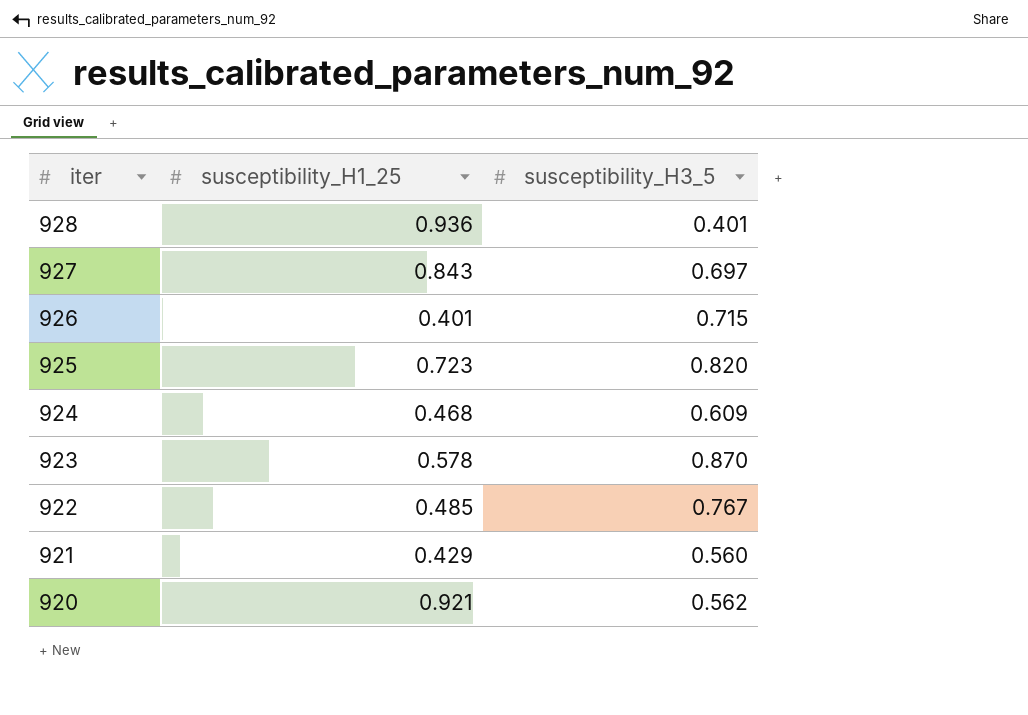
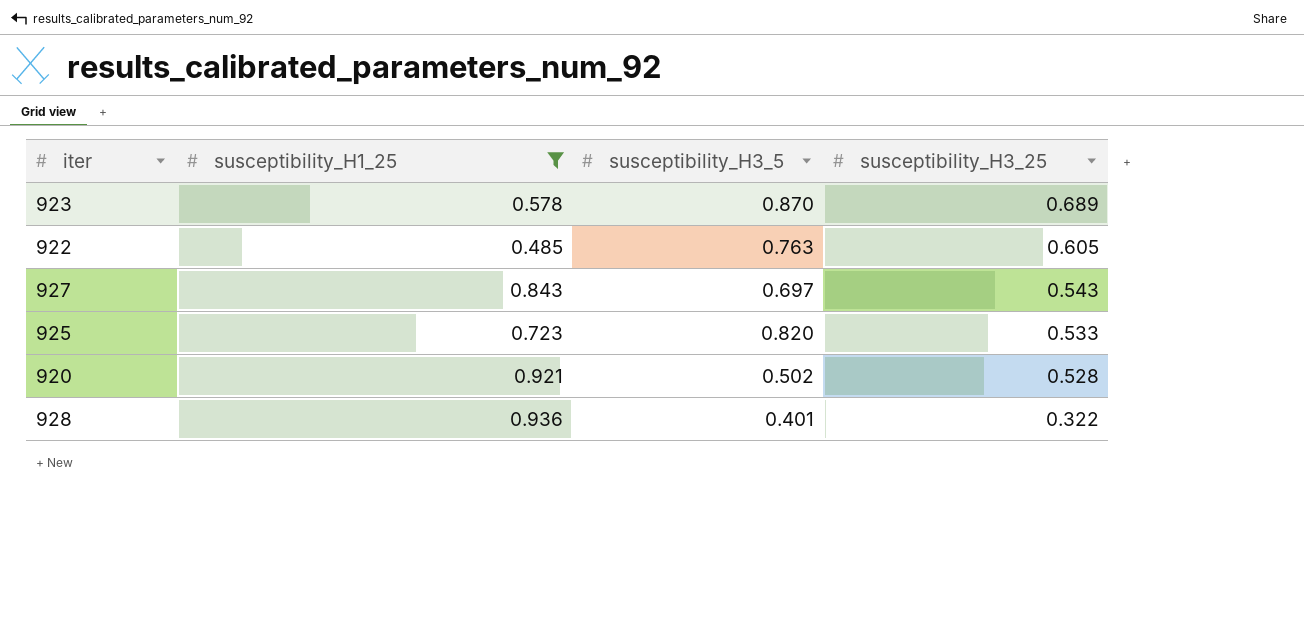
filter: none -> susceptibility_H1_25 >= 0.485
row order: iter descending -> susceptibility_H3_25 descending
column susceptibility_H3_25 | position: none -> 4
922 | susceptibility_H3_5: 0.767 -> 0.763
920 | susceptibility_H3_5: 0.562 -> 0.502

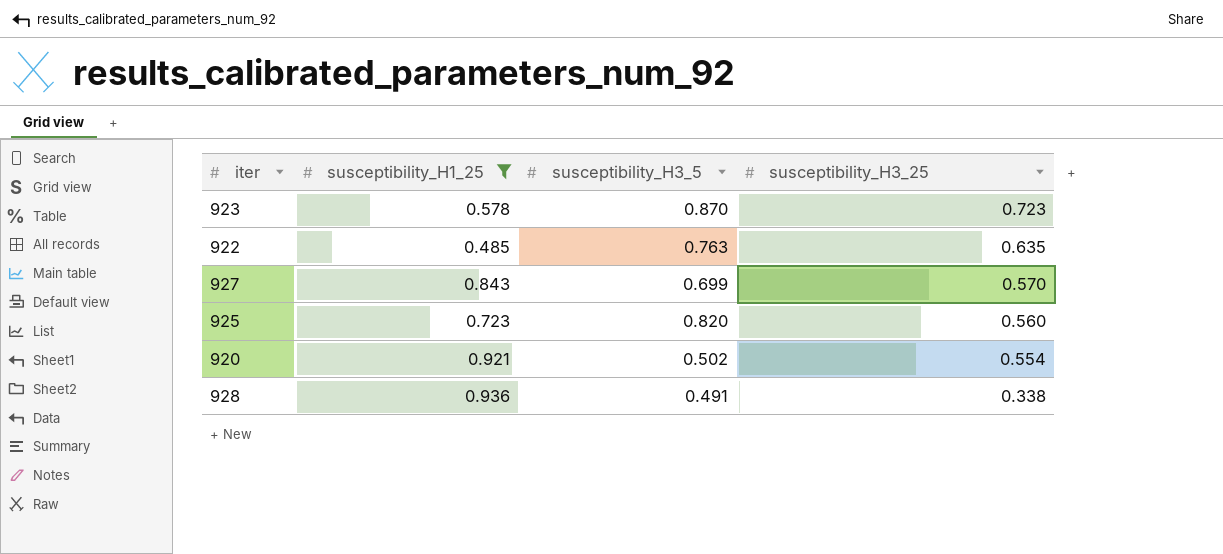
923 | susceptibility_H3_25: 0.689 -> 0.723
922 | susceptibility_H3_25: 0.605 -> 0.635
927 | susceptibility_H3_5: 0.697 -> 0.699
927 | susceptibility_H3_25: 0.543 -> 0.570
925 | susceptibility_H3_25: 0.533 -> 0.560
920 | susceptibility_H3_25: 0.528 -> 0.554
928 | susceptibility_H3_5: 0.401 -> 0.491
928 | susceptibility_H3_25: 0.322 -> 0.338

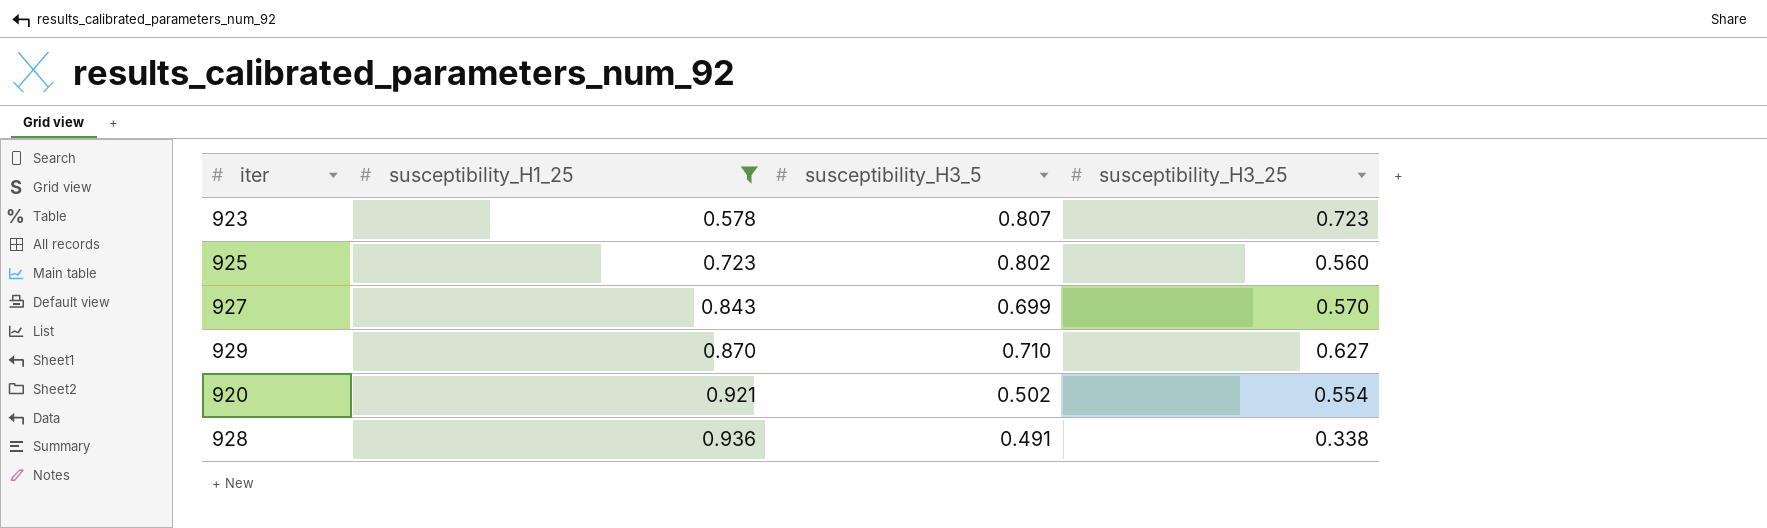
row order: susceptibility_H3_25 descending -> susceptibility_H1_25 ascending
row 922: 0.485 | 0.763 | 0.635 -> none
923 | susceptibility_H3_5: 0.870 -> 0.807
925 | susceptibility_H3_5: 0.820 -> 0.802
row 929: none -> 0.870 | 0.710 | 0.627

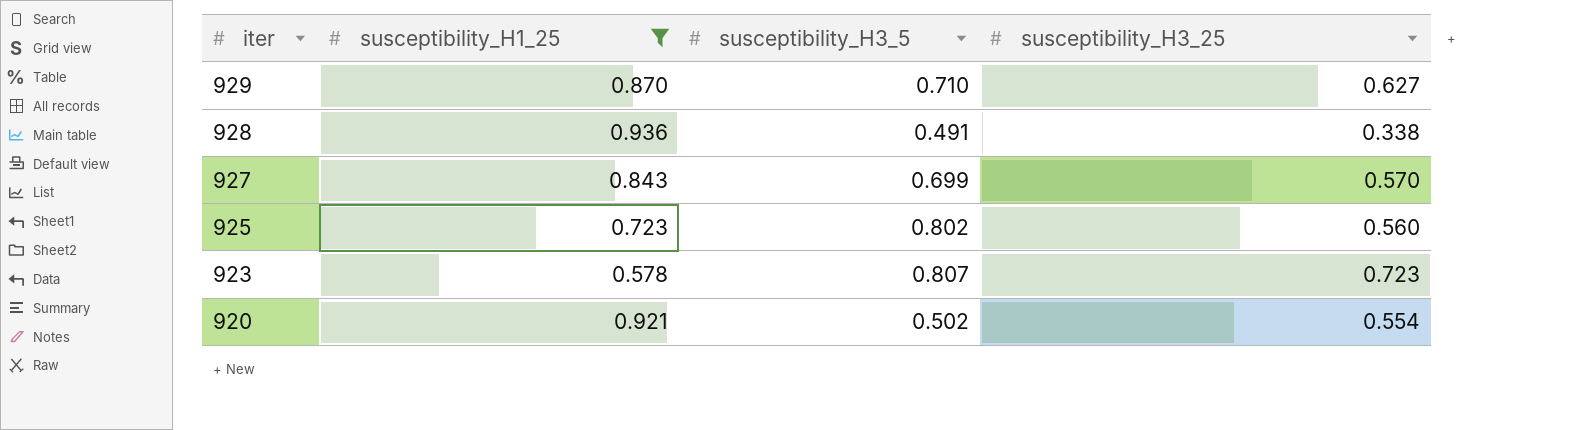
row order: susceptibility_H1_25 ascending -> iter descending

